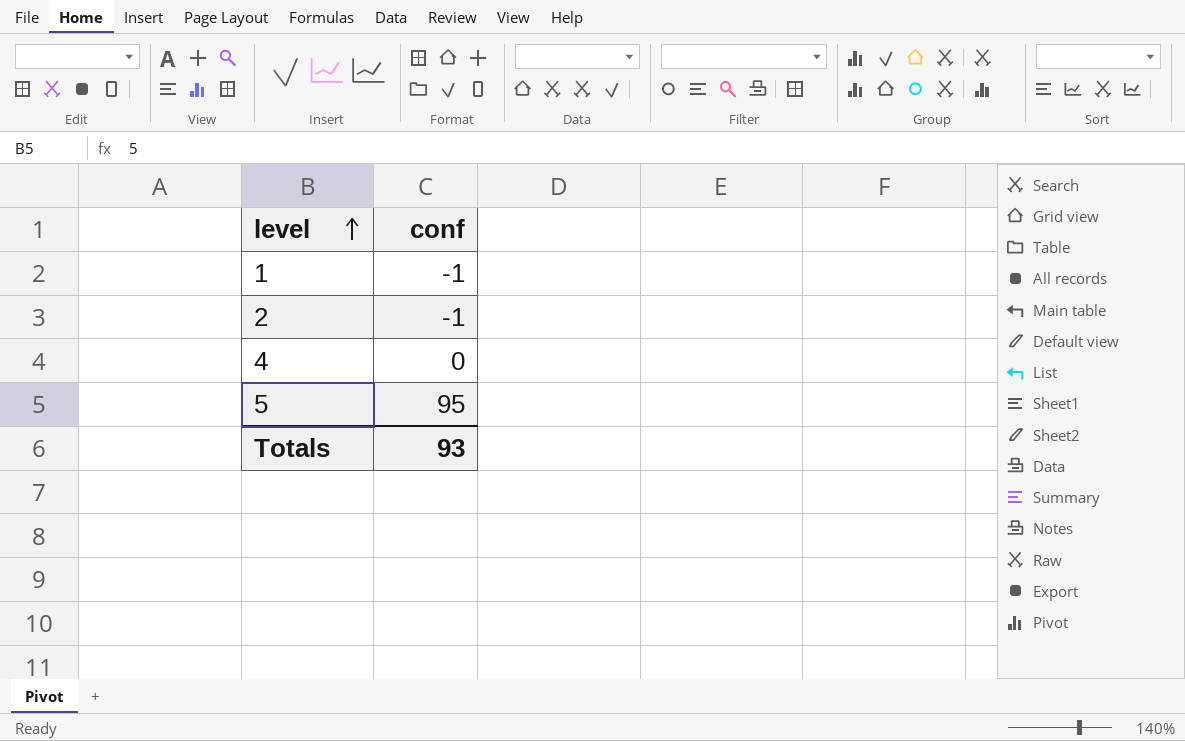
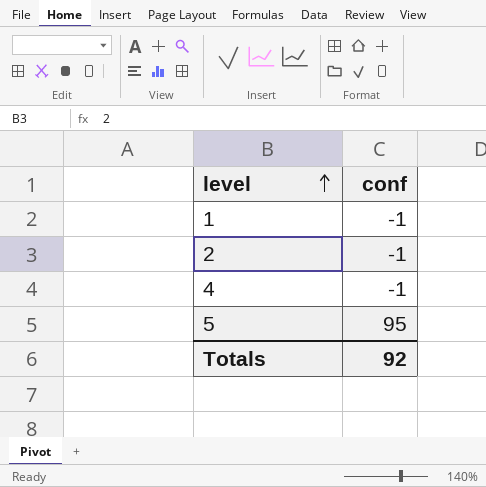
4 | conf: 0 -> -1
Totals | conf: 93 -> 92

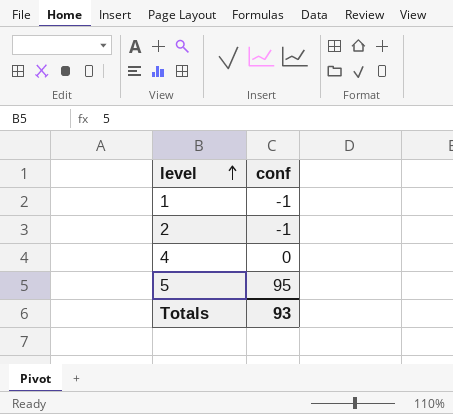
4 | conf: -1 -> 0
Totals | conf: 92 -> 93

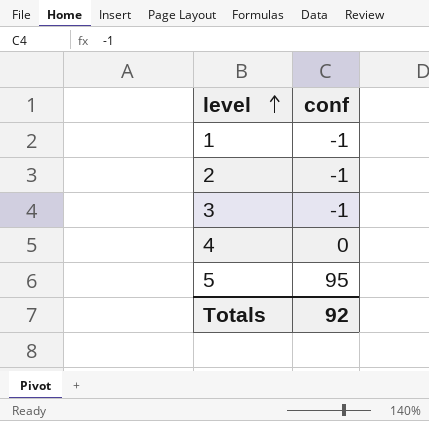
row 3: none -> -1
Totals | conf: 93 -> 92

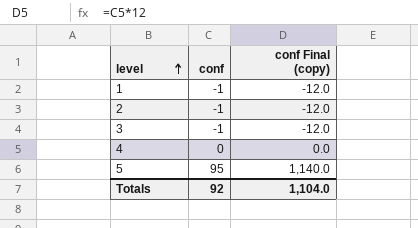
column conf Final (copy) | formula: none -> [conf] * 12

